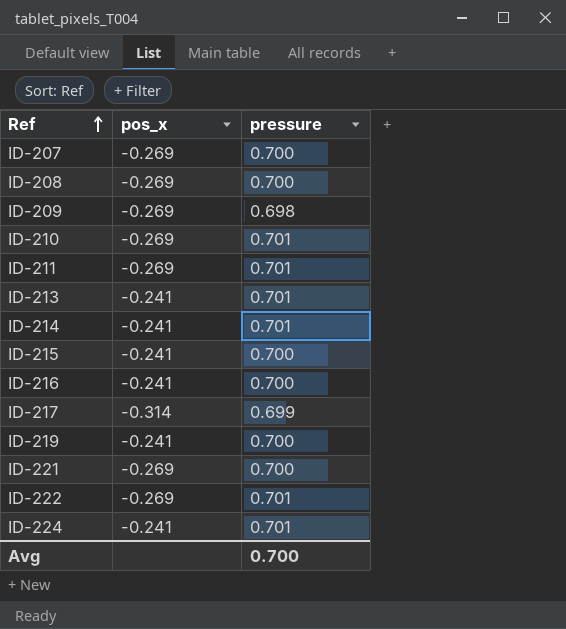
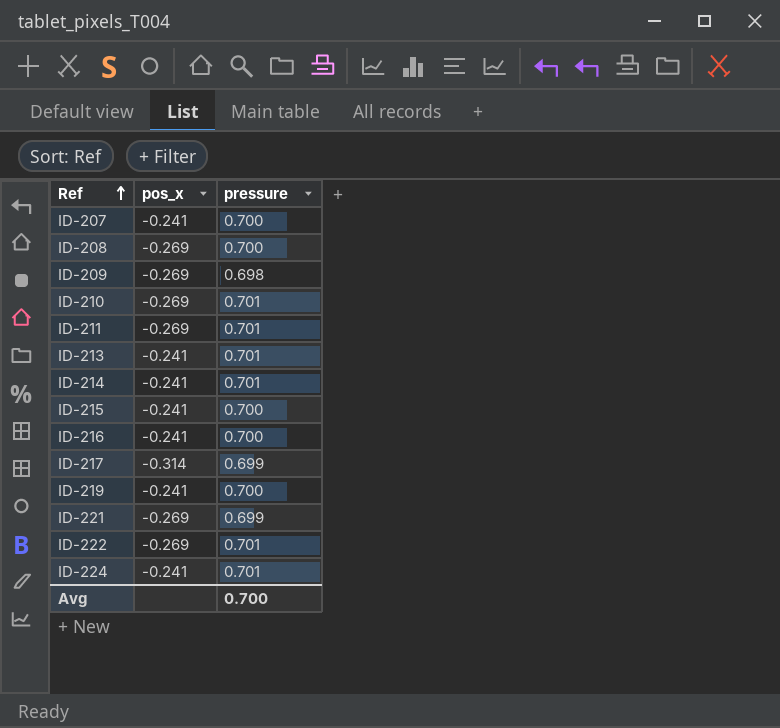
ID-207 | pos_x: -0.269 -> -0.241
ID-221 | pressure: 0.700 -> 0.699

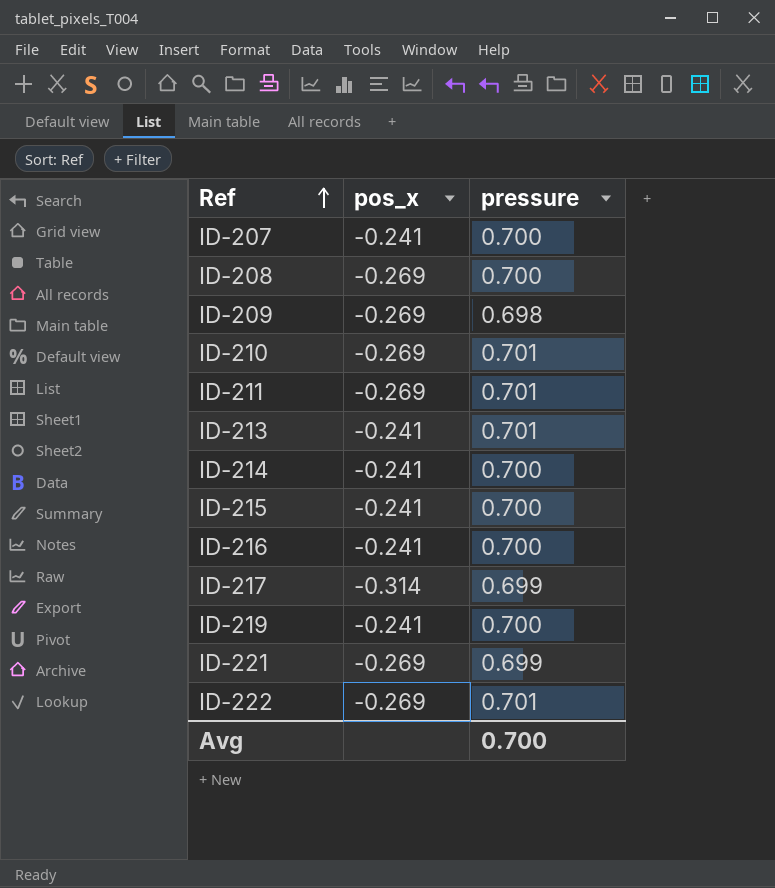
row ID-224: -0.241 | 0.701 -> none
ID-214 | pressure: 0.701 -> 0.700

